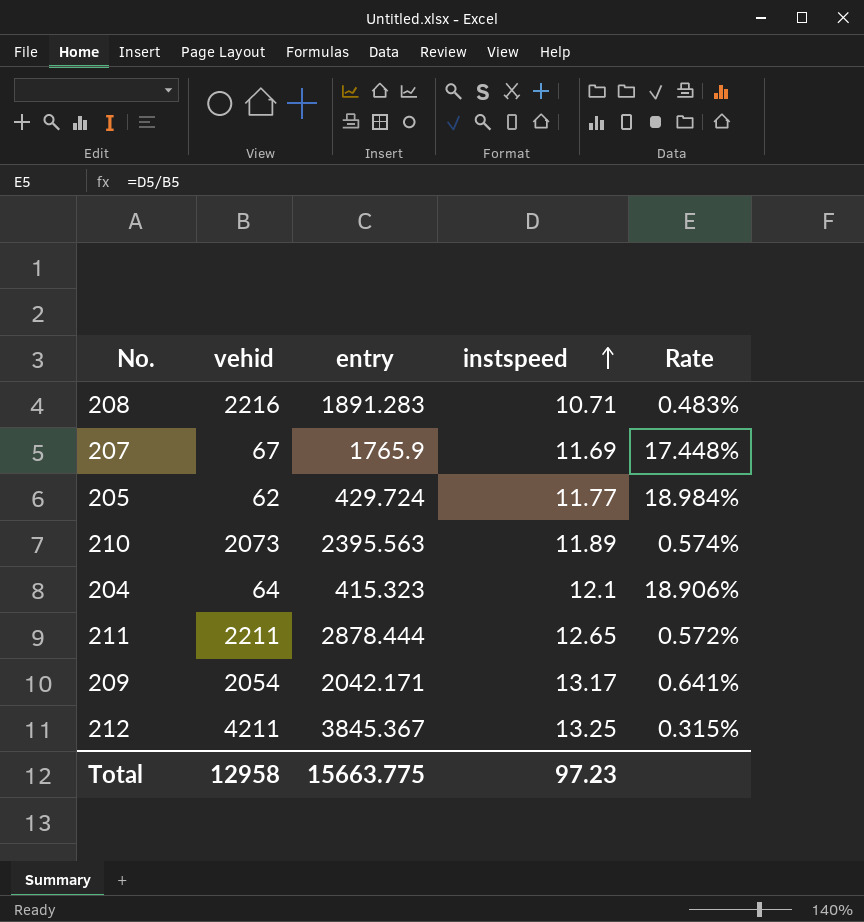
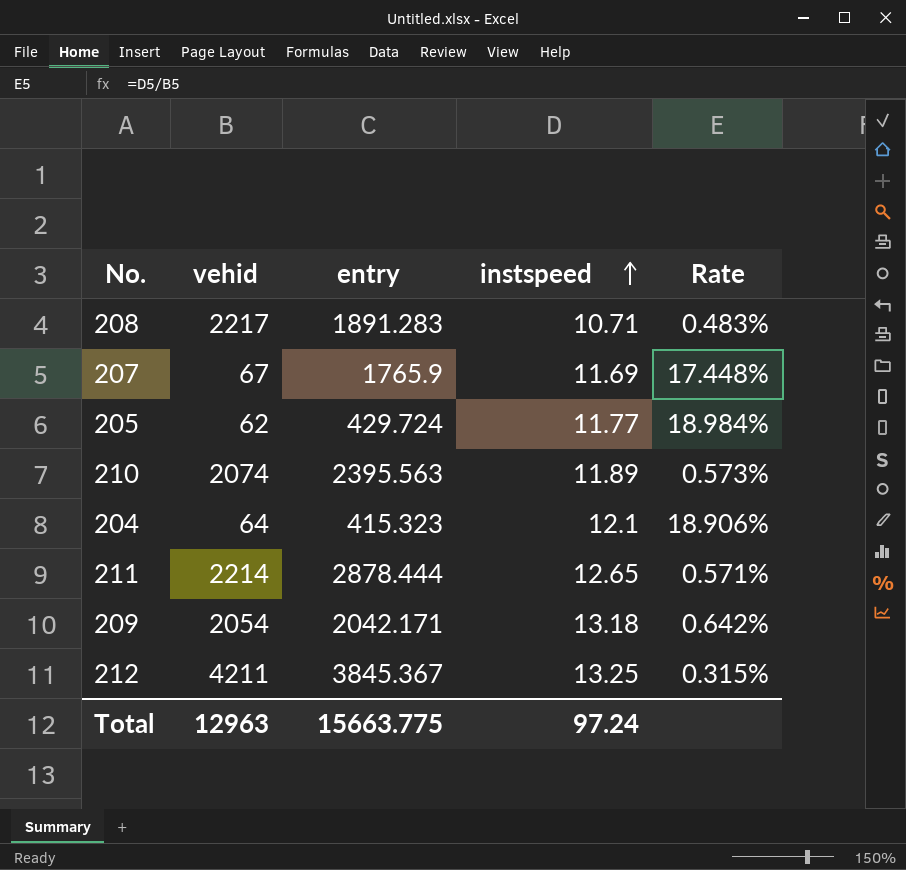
208 | vehid: 2216 -> 2217
210 | vehid: 2073 -> 2074
210 | Rate: 0.574% -> 0.573%
211 | vehid: 2211 -> 2214
211 | Rate: 0.572% -> 0.571%
209 | instspeed: 13.17 -> 13.18
209 | Rate: 0.641% -> 0.642%
Total | vehid: 12958 -> 12963
Total | instspeed: 97.23 -> 97.24

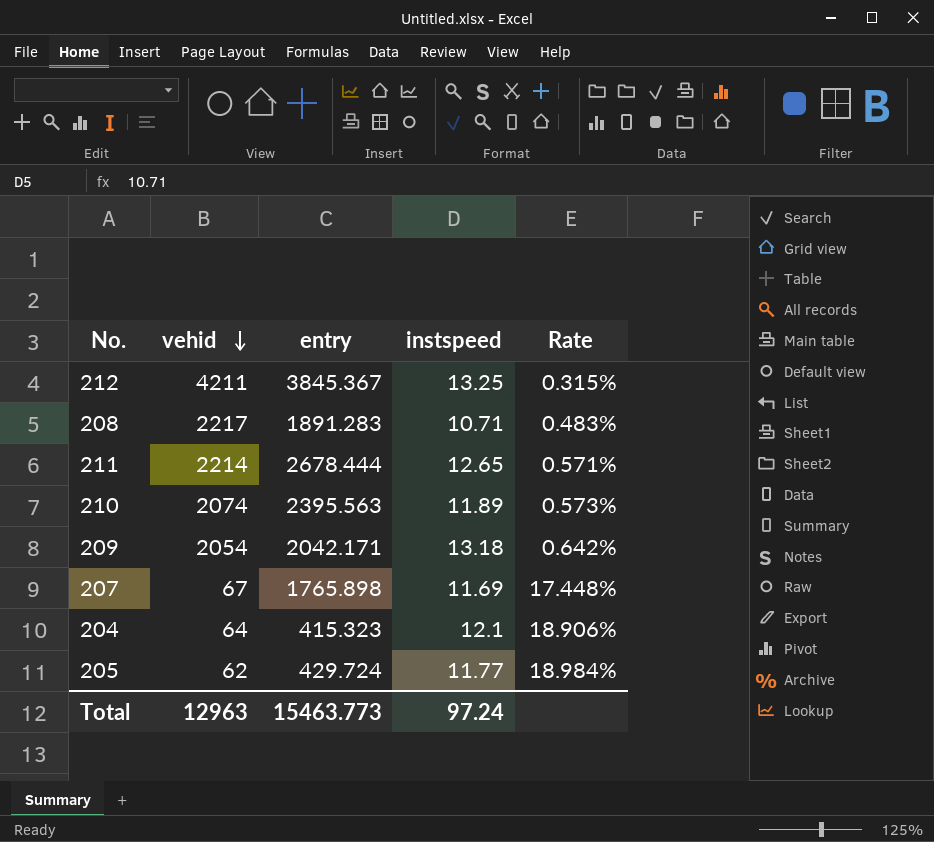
row order: instspeed ascending -> vehid descending
211 | entry: 2878.444 -> 2678.444
207 | entry: 1765.9 -> 1765.898
Total | entry: 15663.775 -> 15463.773

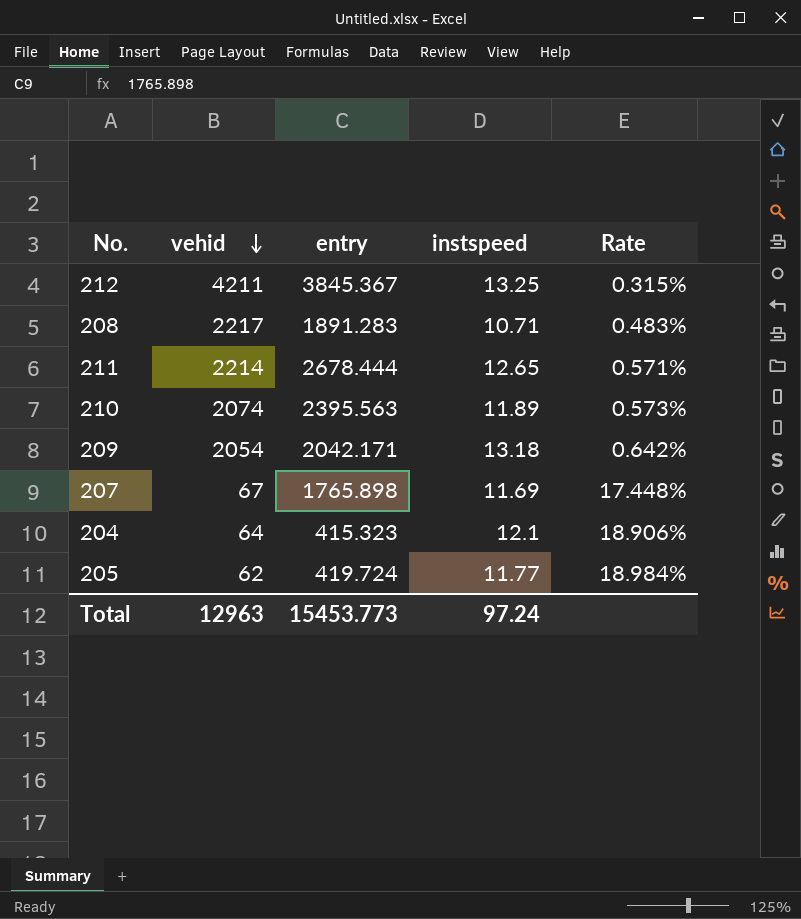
205 | entry: 429.724 -> 419.724
Total | entry: 15463.773 -> 15453.773

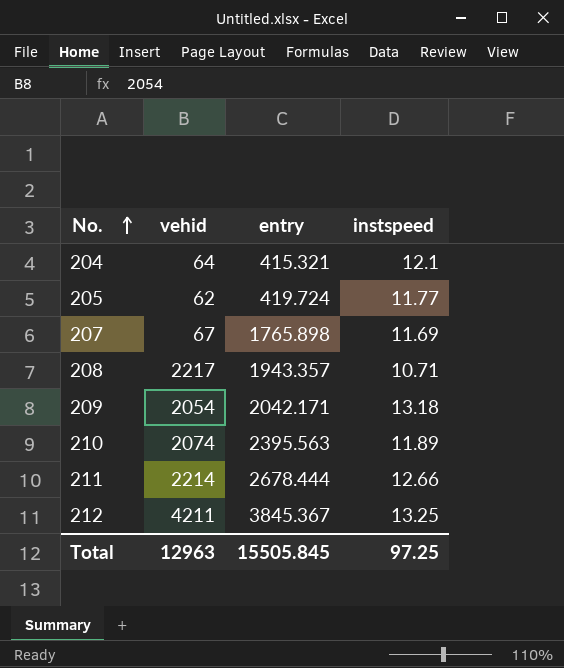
row order: vehid descending -> No. ascending
column Rate | formula: [instspeed] / [vehid] -> none
204 | entry: 415.323 -> 415.321
208 | entry: 1891.283 -> 1943.357
211 | instspeed: 12.65 -> 12.66
Total | entry: 15453.773 -> 15505.845
Total | instspeed: 97.24 -> 97.25

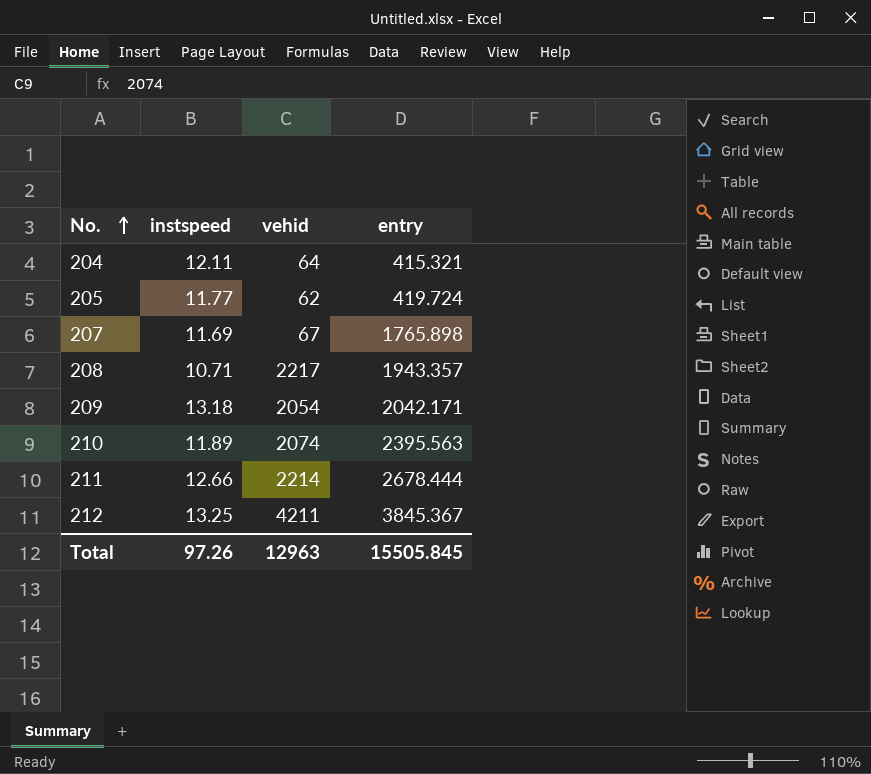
column instspeed | position: 4 -> 2
204 | instspeed: 12.1 -> 12.11
Total | instspeed: 97.25 -> 97.26

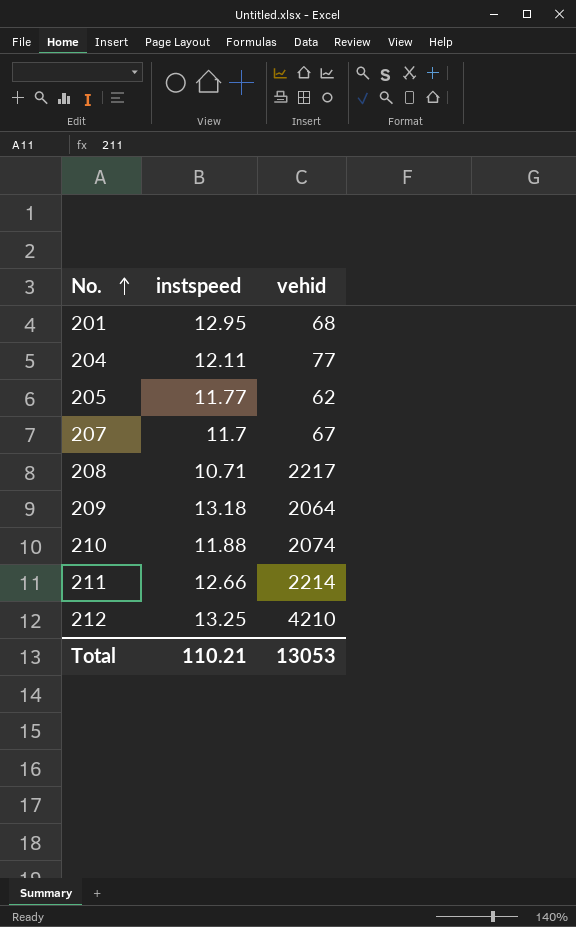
column entry | position: 4 -> none
row 201: none -> 12.95 | 68
204 | vehid: 64 -> 77
207 | instspeed: 11.69 -> 11.7
209 | vehid: 2054 -> 2064
210 | instspeed: 11.89 -> 11.88
212 | vehid: 4211 -> 4210
Total | instspeed: 97.26 -> 110.21
Total | vehid: 12963 -> 13053

